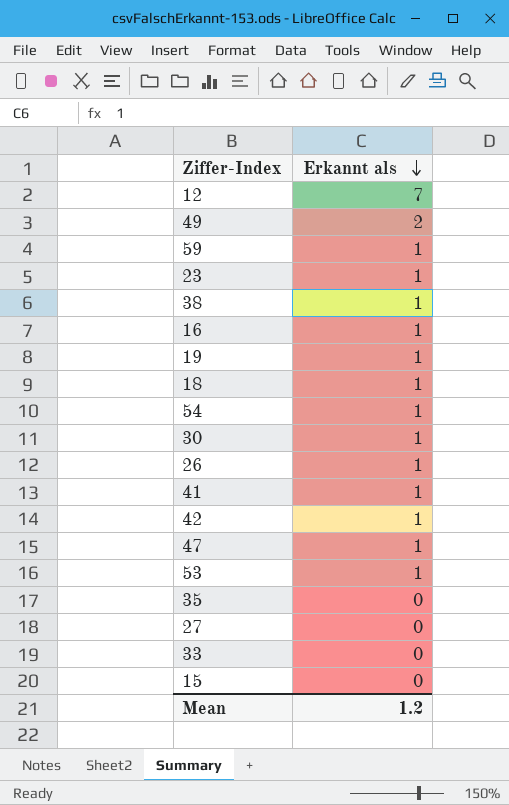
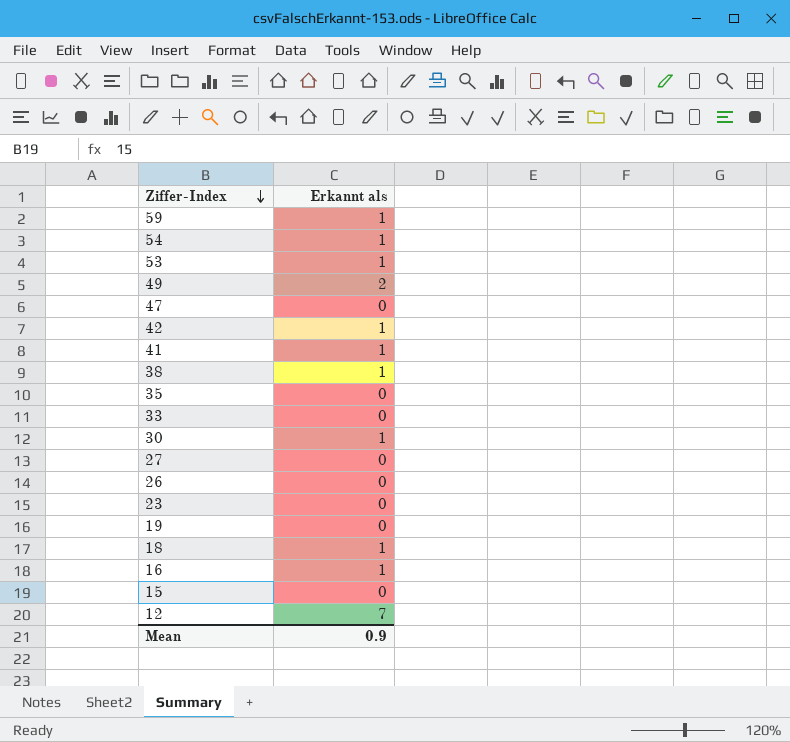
row order: Erkannt als descending -> Ziffer-Index descending
47 | Erkannt als: 1 -> 0
26 | Erkannt als: 1 -> 0
23 | Erkannt als: 1 -> 0
19 | Erkannt als: 1 -> 0
Mean | Erkannt als: 1.2 -> 0.9

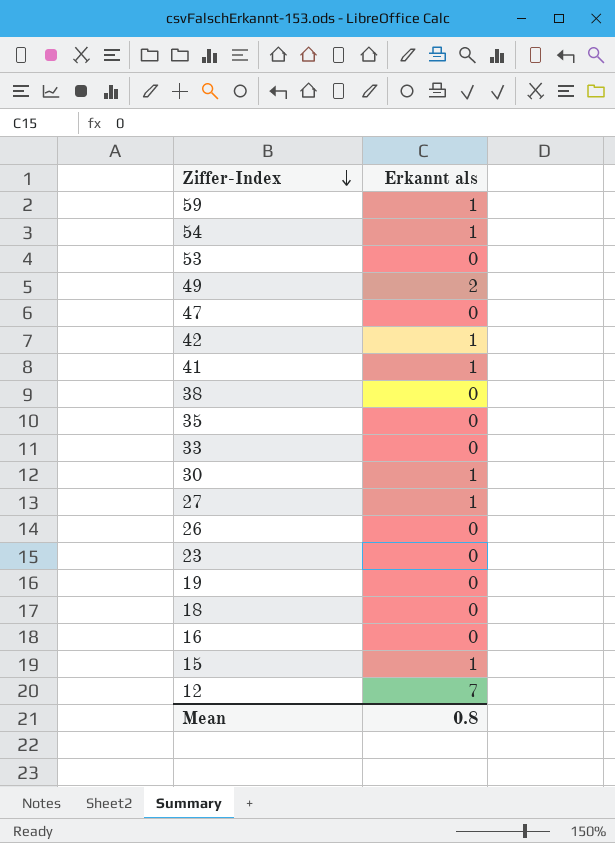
53 | Erkannt als: 1 -> 0
38 | Erkannt als: 1 -> 0
27 | Erkannt als: 0 -> 1
18 | Erkannt als: 1 -> 0
16 | Erkannt als: 1 -> 0
15 | Erkannt als: 0 -> 1
Mean | Erkannt als: 0.9 -> 0.8

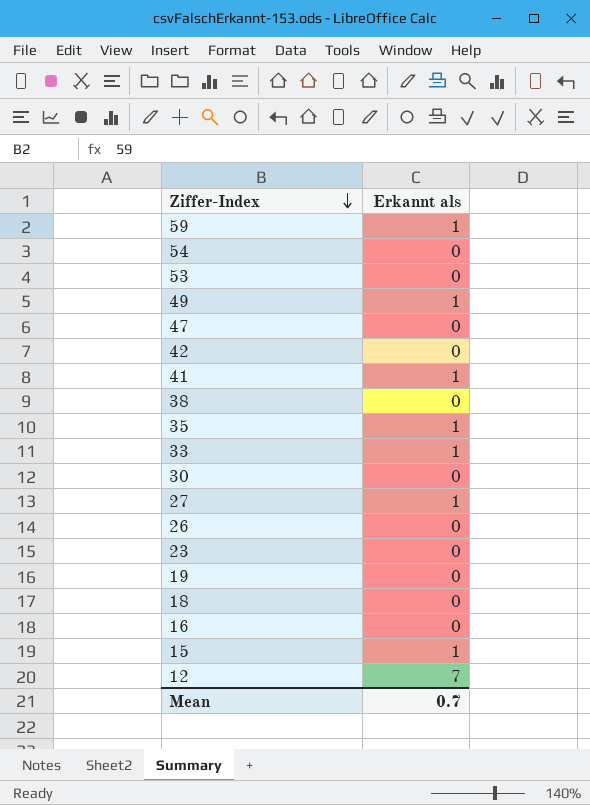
54 | Erkannt als: 1 -> 0
49 | Erkannt als: 2 -> 1
42 | Erkannt als: 1 -> 0
35 | Erkannt als: 0 -> 1
33 | Erkannt als: 0 -> 1
30 | Erkannt als: 1 -> 0
Mean | Erkannt als: 0.8 -> 0.7

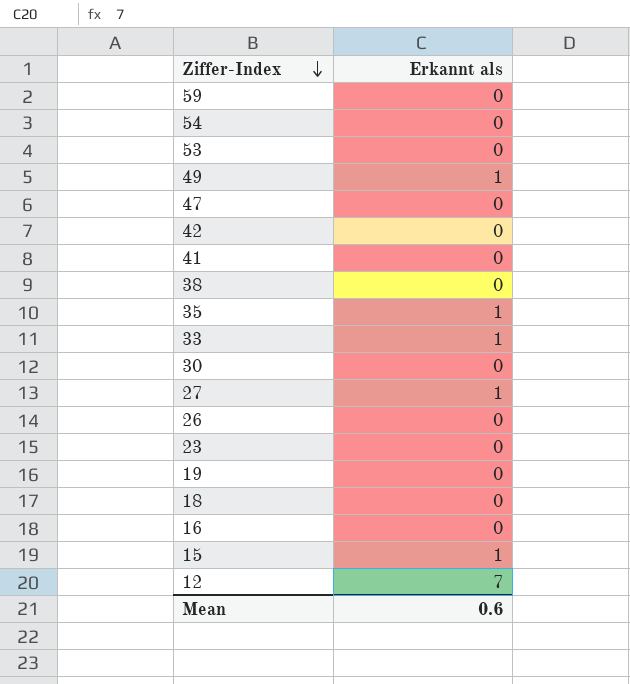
59 | Erkannt als: 1 -> 0
41 | Erkannt als: 1 -> 0
Mean | Erkannt als: 0.7 -> 0.6

